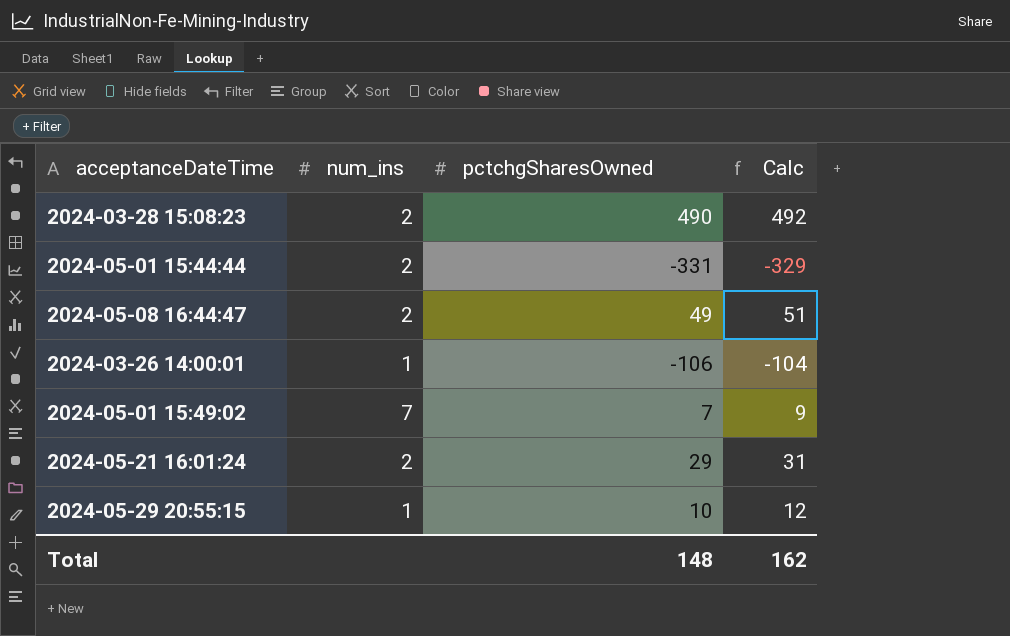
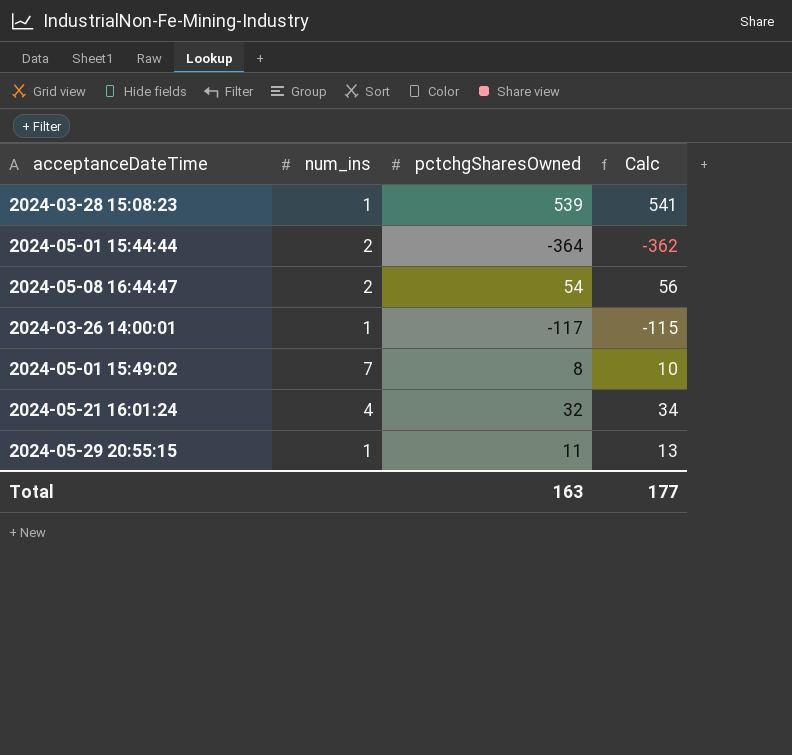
2024-03-28 15:08:23 | num_ins: 2 -> 1
2024-03-28 15:08:23 | pctchgSharesOwned: 490 -> 539
2024-03-28 15:08:23 | Calc: 492 -> 541
2024-05-01 15:44:44 | pctchgSharesOwned: -331 -> -364
2024-05-01 15:44:44 | Calc: -329 -> -362
2024-05-08 16:44:47 | pctchgSharesOwned: 49 -> 54
2024-05-08 16:44:47 | Calc: 51 -> 56
2024-03-26 14:00:01 | pctchgSharesOwned: -106 -> -117
2024-03-26 14:00:01 | Calc: -104 -> -115
2024-05-01 15:49:02 | pctchgSharesOwned: 7 -> 8
2024-05-01 15:49:02 | Calc: 9 -> 10
2024-05-21 16:01:24 | num_ins: 2 -> 4
2024-05-21 16:01:24 | pctchgSharesOwned: 29 -> 32
2024-05-21 16:01:24 | Calc: 31 -> 34
2024-05-29 20:55:15 | pctchgSharesOwned: 10 -> 11
2024-05-29 20:55:15 | Calc: 12 -> 13
Total | pctchgSharesOwned: 148 -> 163
Total | Calc: 162 -> 177

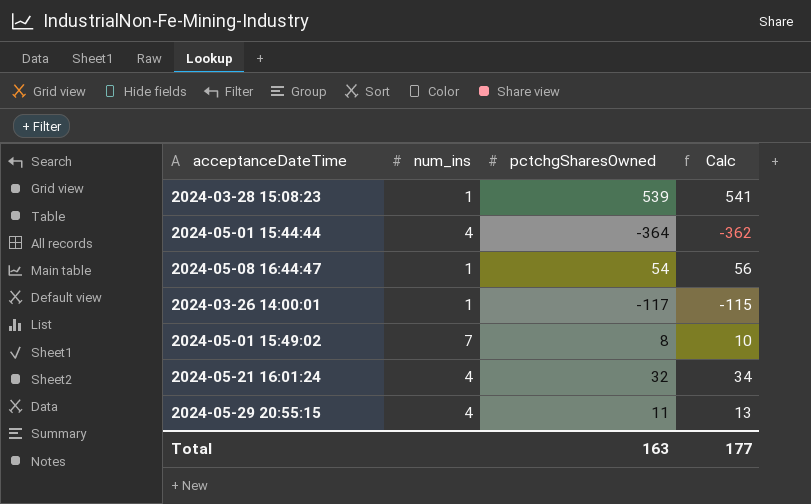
2024-05-01 15:44:44 | num_ins: 2 -> 4
2024-05-08 16:44:47 | num_ins: 2 -> 1
2024-05-29 20:55:15 | num_ins: 1 -> 4

